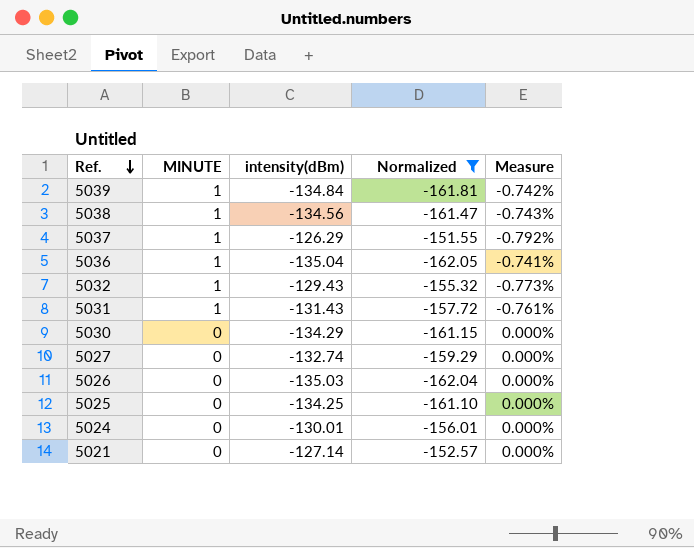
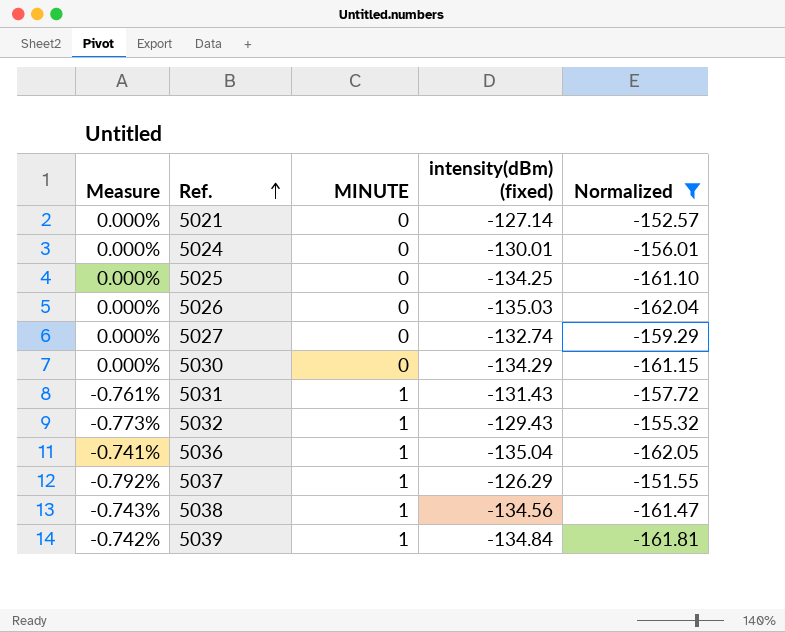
row order: Ref. descending -> Ref. ascending
column Measure | position: 5 -> 1
column name: intensity(dBm) -> intensity(dBm) (fixed)

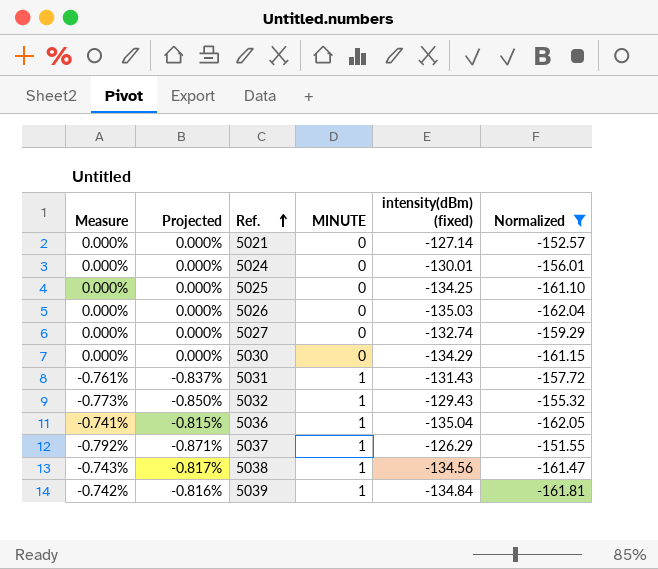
column Projected | formula: none -> [Measure] * 1.1

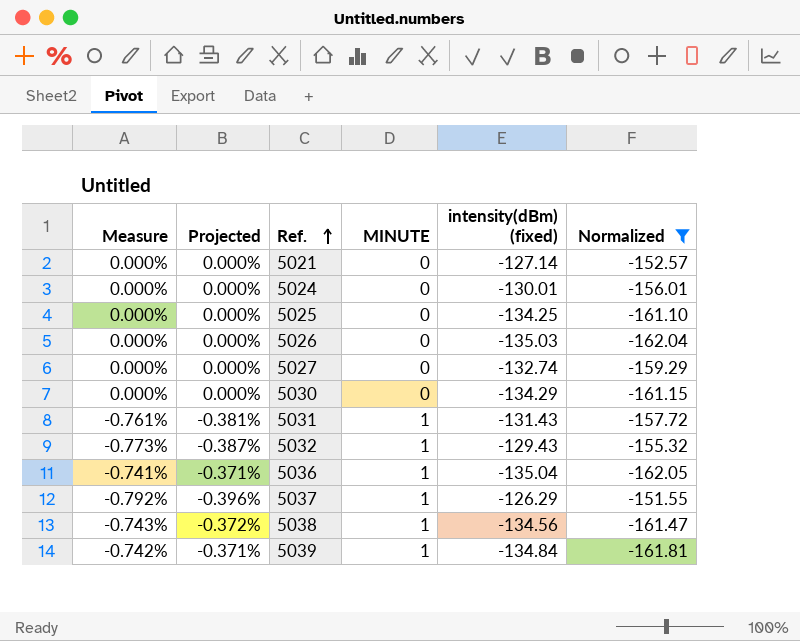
column Projected | formula: [Measure] * 1.1 -> [Measure] * 0.5

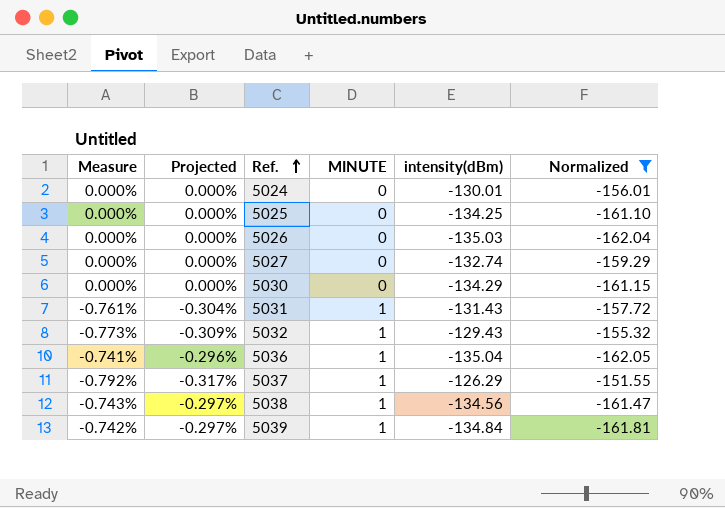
column Projected | formula: [Measure] * 0.5 -> [Measure] * 0.4
column name: intensity(dBm) (fixed) -> intensity(dBm)
row 5021: 0.000% | 0.000% | 0 | -127.14 | -152.57 -> none

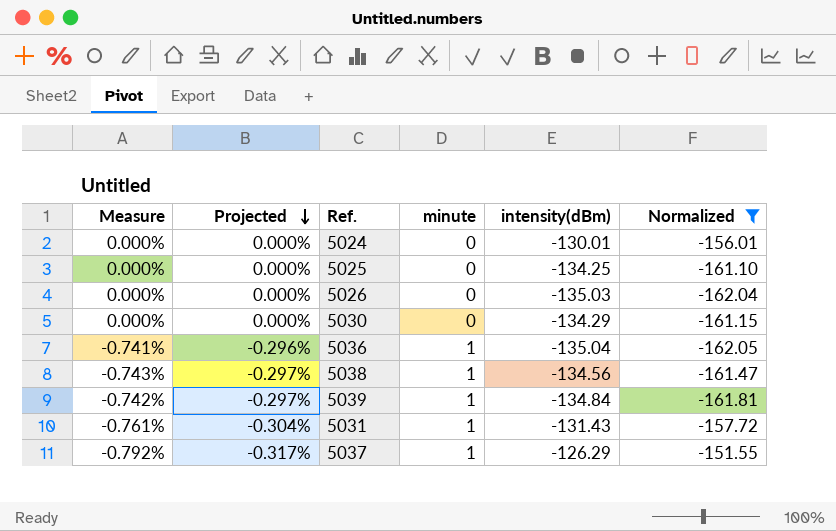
row order: Ref. ascending -> Projected descending
column name: MINUTE -> minute
row 5027: 0.000% | 0.000% | 0 | -132.74 | -159.29 -> none
row 5032: -0.773% | -0.309% | 1 | -129.43 | -155.32 -> none

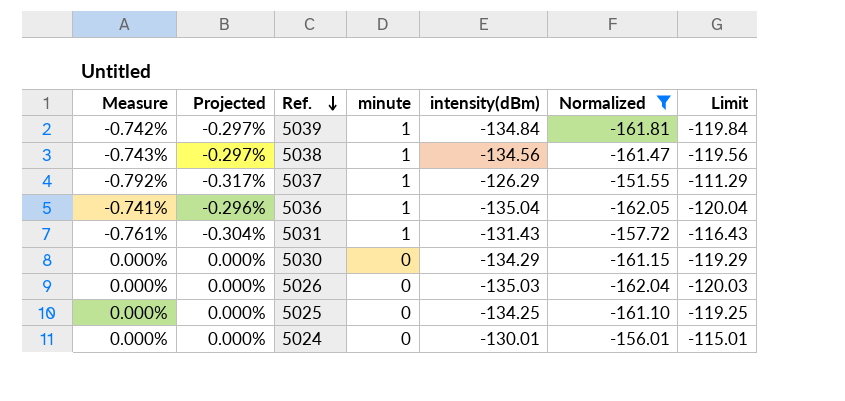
row order: Projected descending -> Ref. descending
column Limit | formula: none -> [intensity(dBm)] + 15

